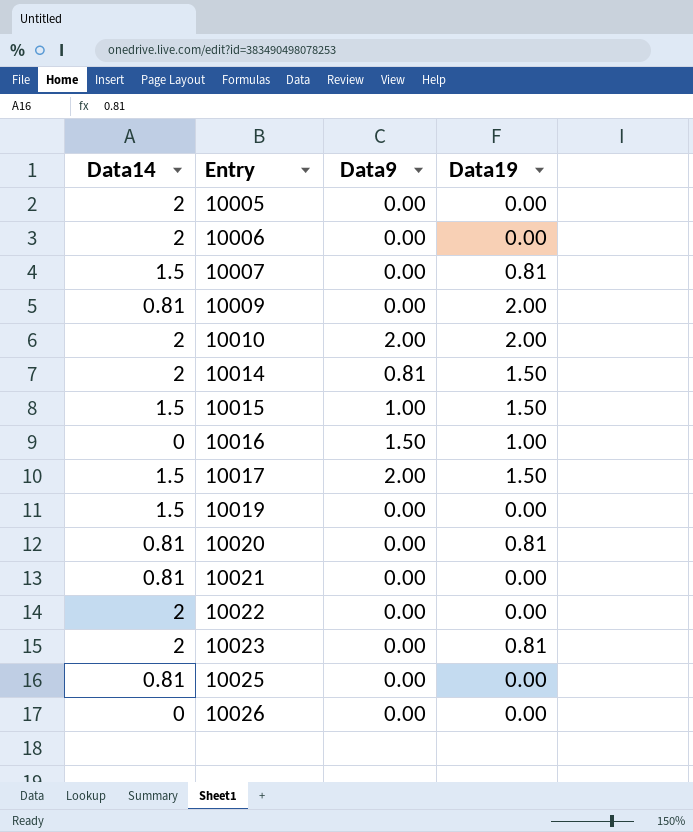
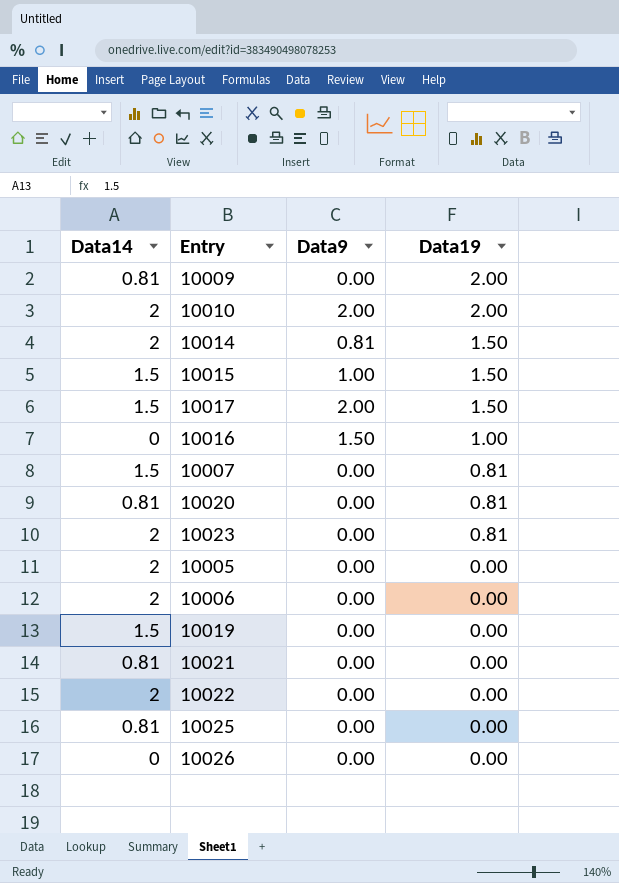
row order: Entry ascending -> Data19 descending

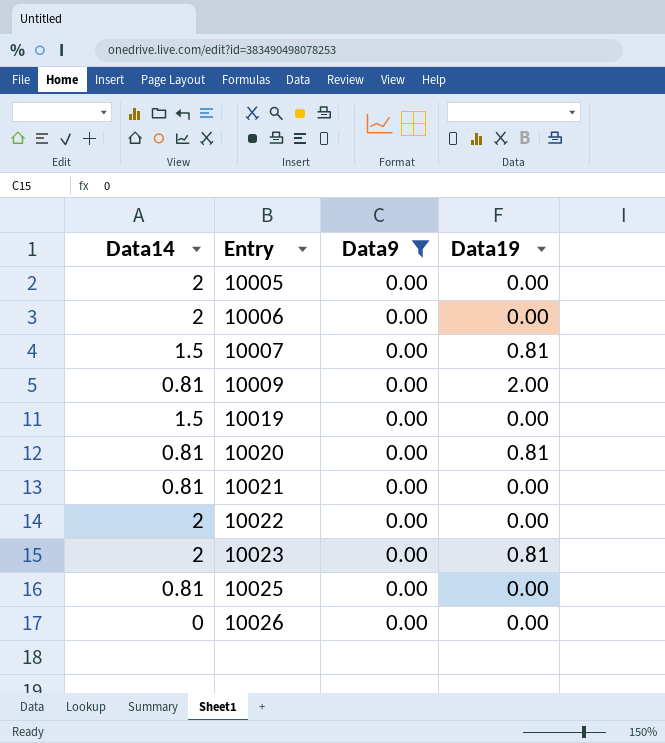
filter: none -> Data9 = 0.00
row order: Data19 descending -> Entry ascending

